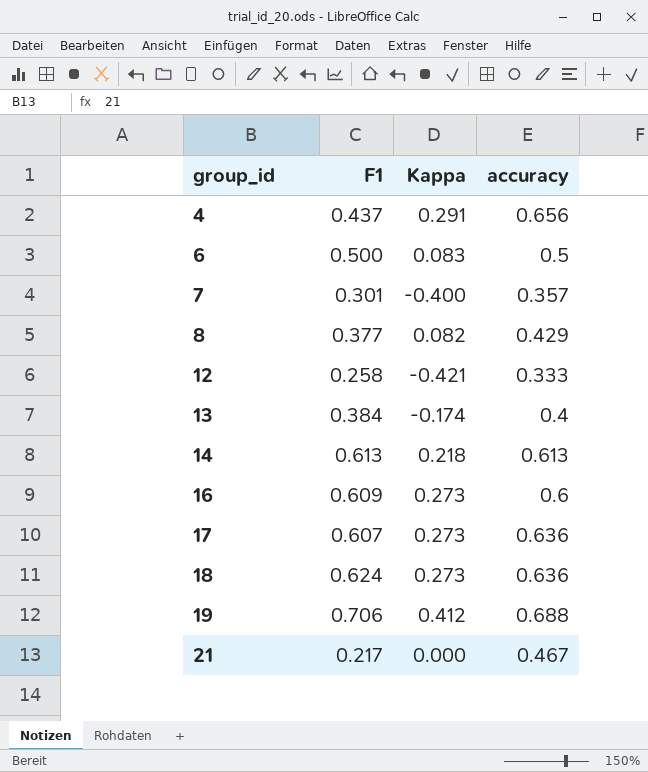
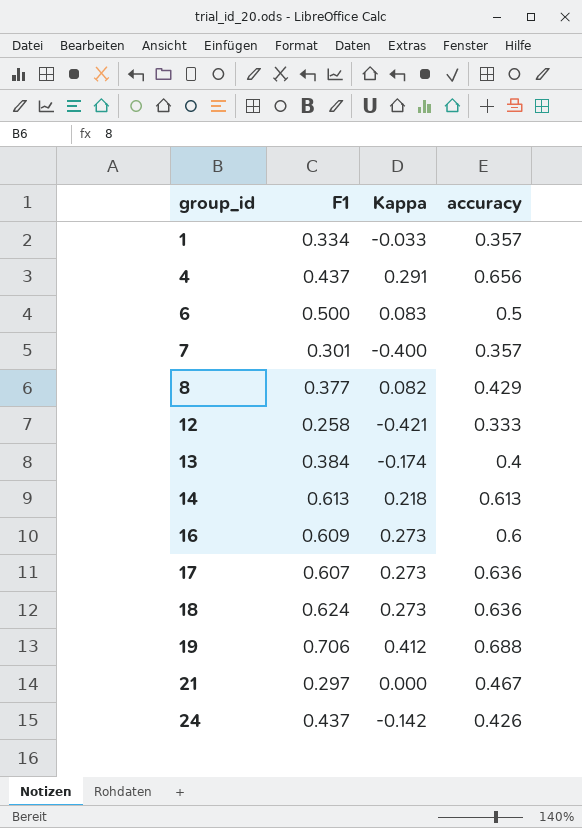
row 1: none -> 0.334 | -0.033 | 0.357
21 | F1: 0.217 -> 0.297
row 24: none -> 0.437 | -0.142 | 0.426

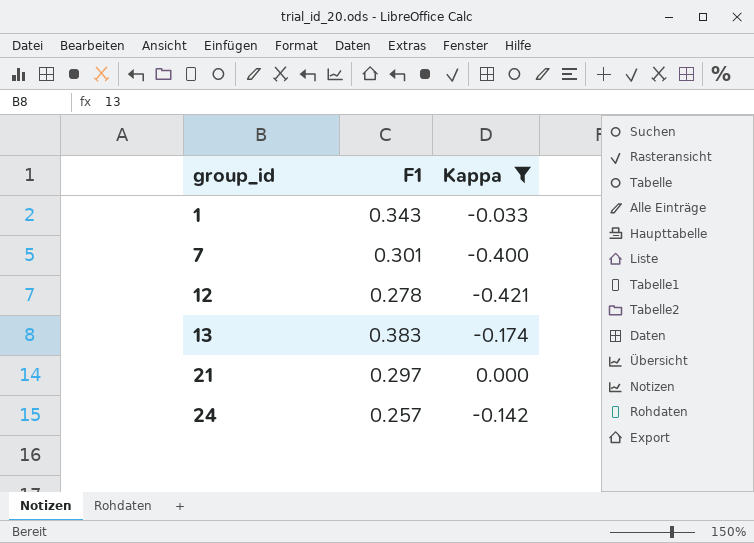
filter: none -> Kappa <= 0.000
column accuracy | position: 4 -> none
1 | F1: 0.334 -> 0.343
12 | F1: 0.258 -> 0.278
13 | F1: 0.384 -> 0.383
24 | F1: 0.437 -> 0.257

